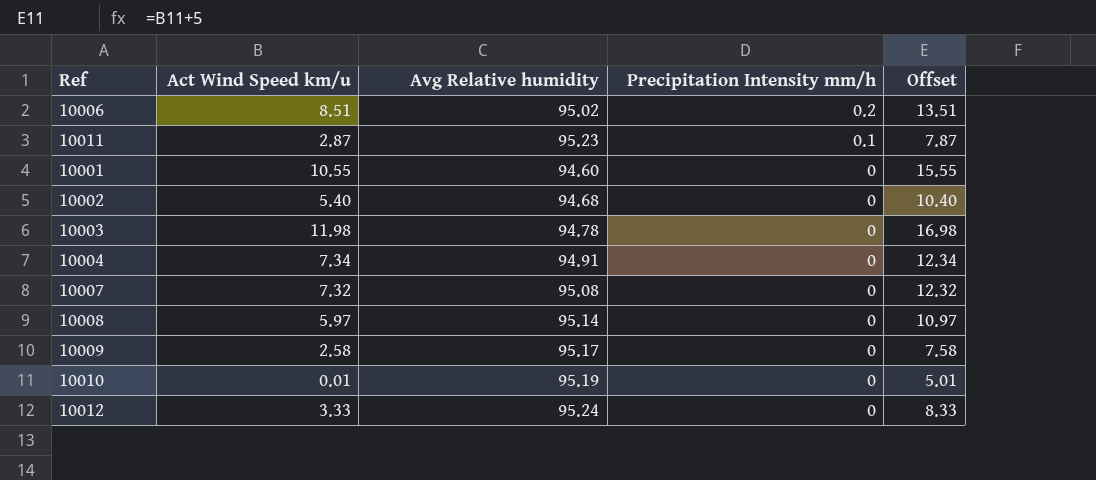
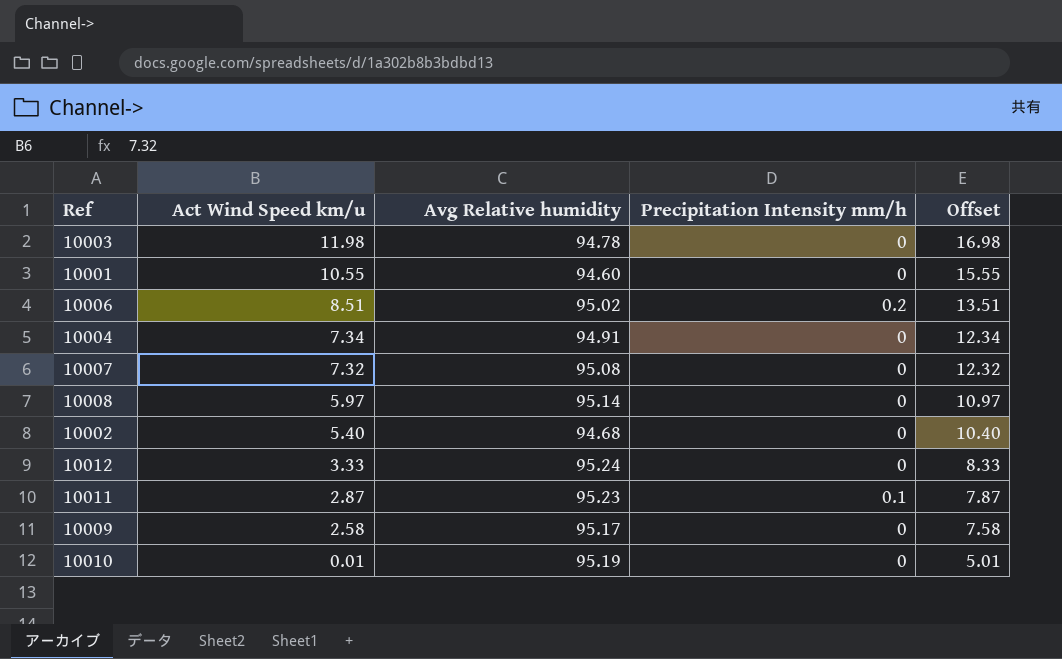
row order: Precipitation Intensity mm/h descending -> Act Wind Speed km/u descending

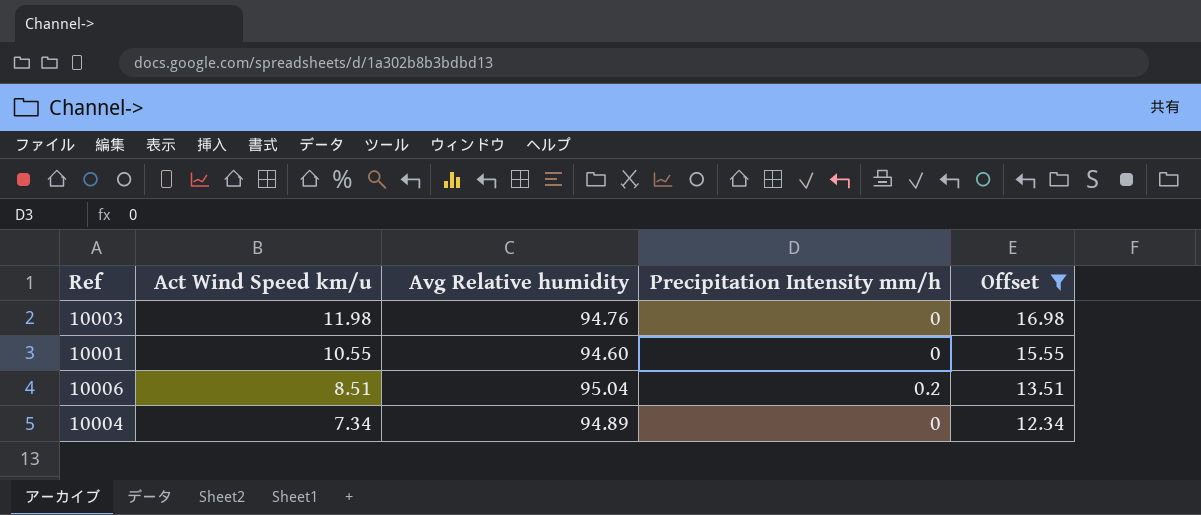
filter: none -> Offset >= 12.34
10003 | Avg Relative humidity: 94.78 -> 94.76
10006 | Avg Relative humidity: 95.02 -> 95.04
10004 | Avg Relative humidity: 94.91 -> 94.89

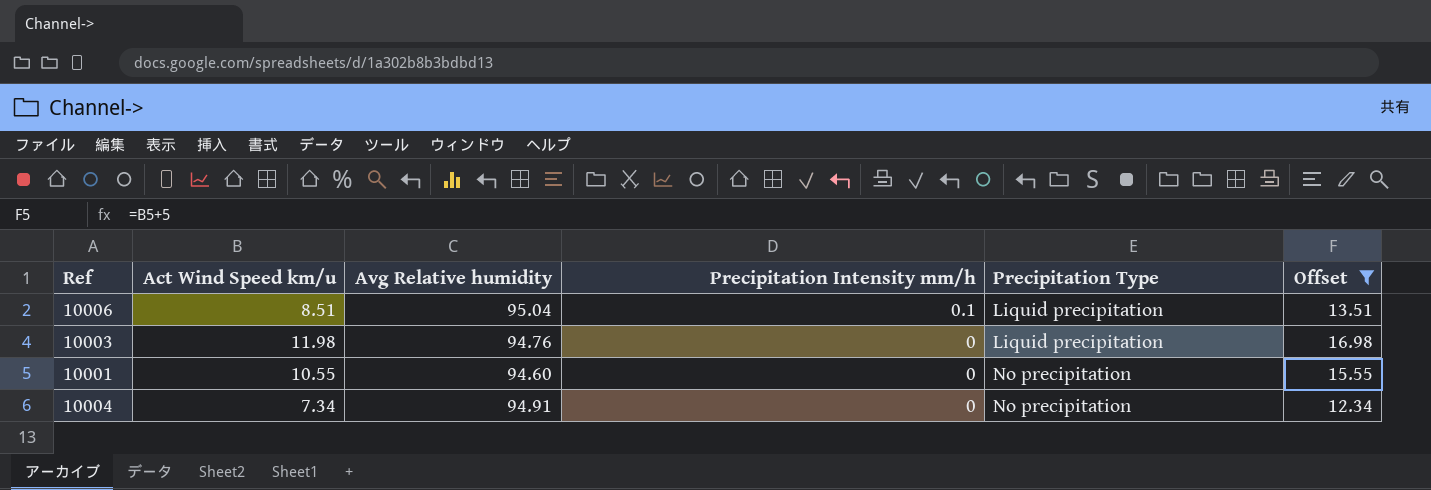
row order: Act Wind Speed km/u descending -> Precipitation Intensity mm/h descending
column Precipitation Type | position: none -> 5
10006 | Precipitation Intensity mm/h: 0.2 -> 0.1
10004 | Avg Relative humidity: 94.89 -> 94.91

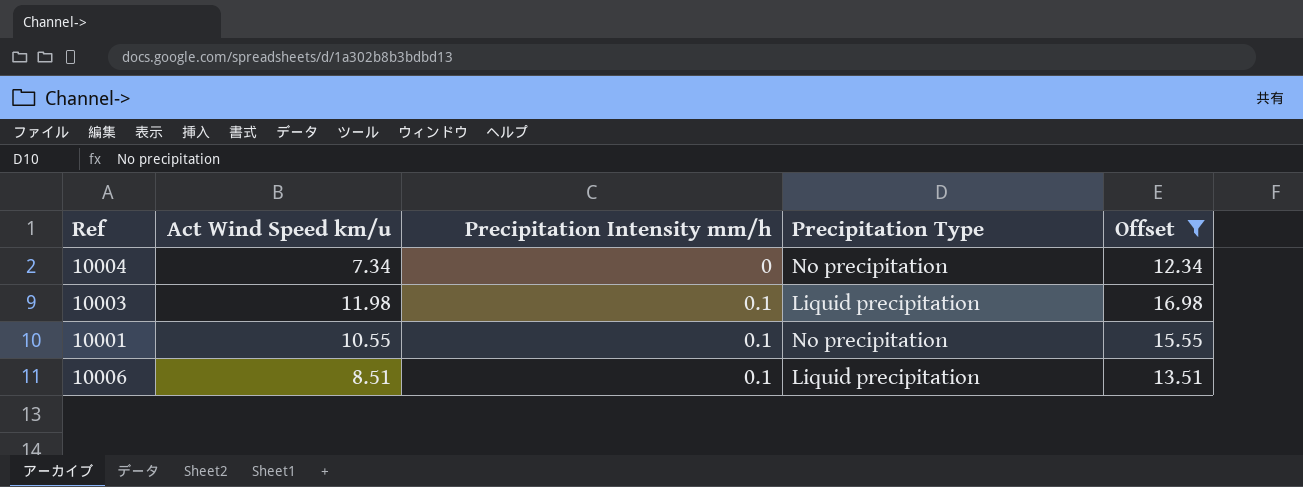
row order: Precipitation Intensity mm/h descending -> Precipitation Intensity mm/h ascending
column Avg Relative humidity | position: 3 -> none
10003 | Precipitation Intensity mm/h: 0 -> 0.1
10001 | Precipitation Intensity mm/h: 0 -> 0.1

